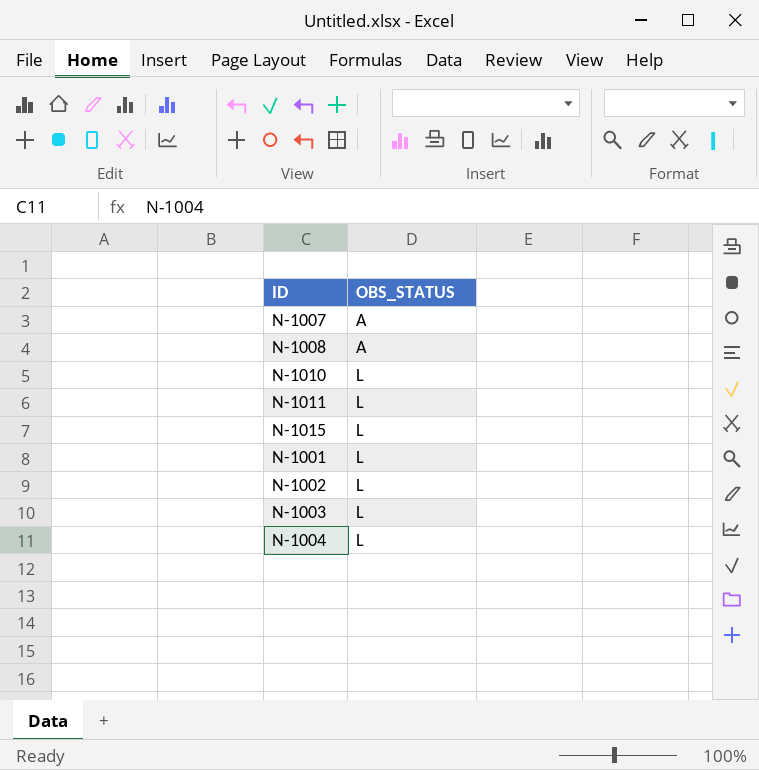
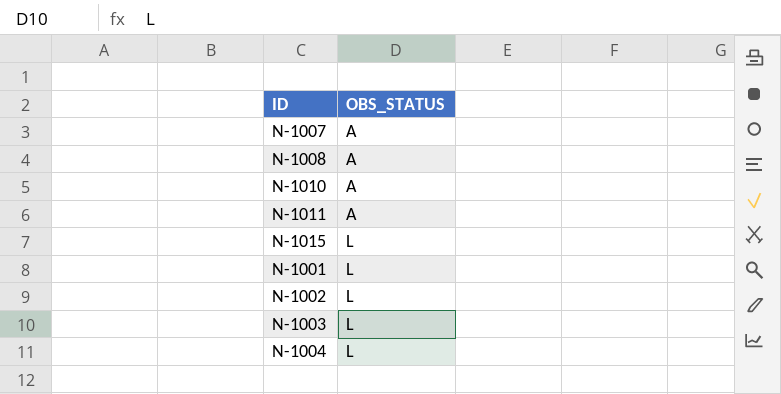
N-1010 | OBS_STATUS: L -> A
N-1011 | OBS_STATUS: L -> A

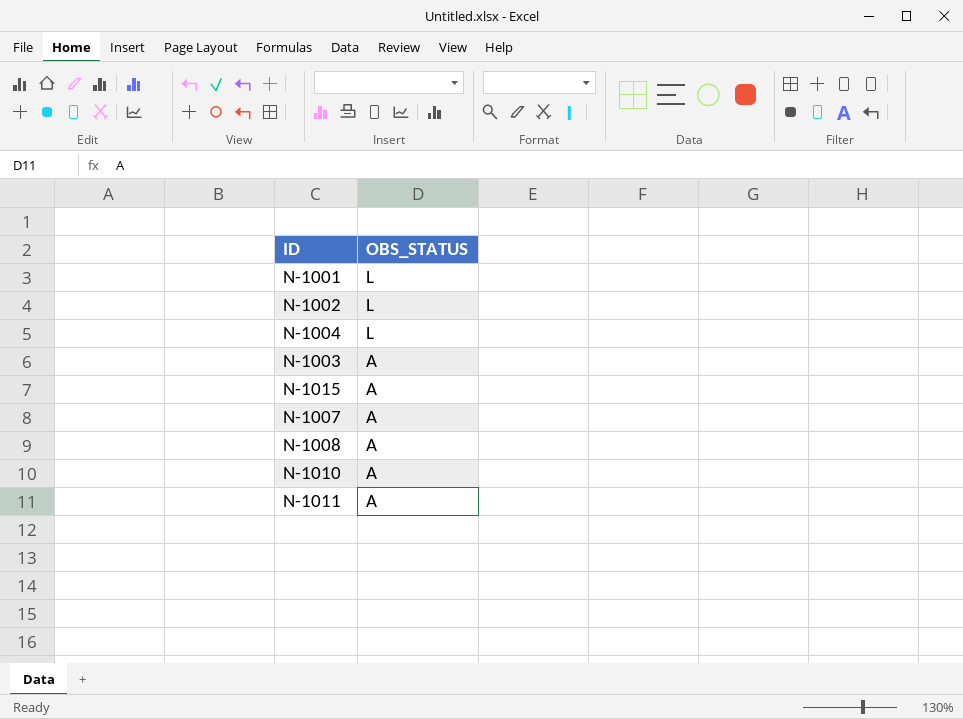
row order: OBS_STATUS ascending -> OBS_STATUS descending
N-1003 | OBS_STATUS: L -> A
N-1015 | OBS_STATUS: L -> A

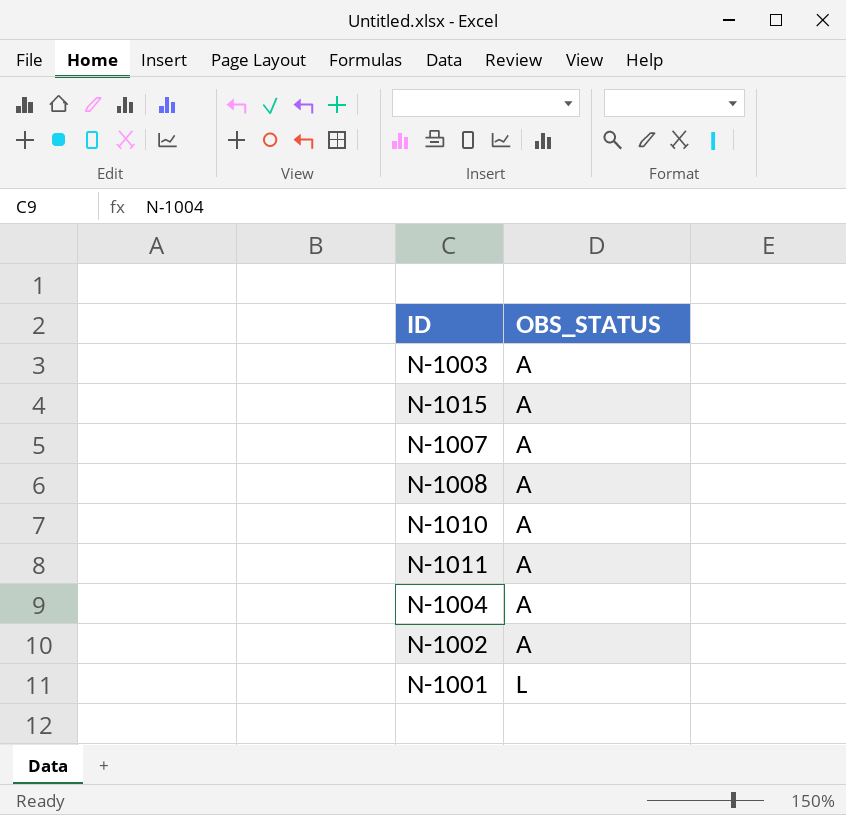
row order: OBS_STATUS descending -> OBS_STATUS ascending
N-1004 | OBS_STATUS: L -> A
N-1002 | OBS_STATUS: L -> A

